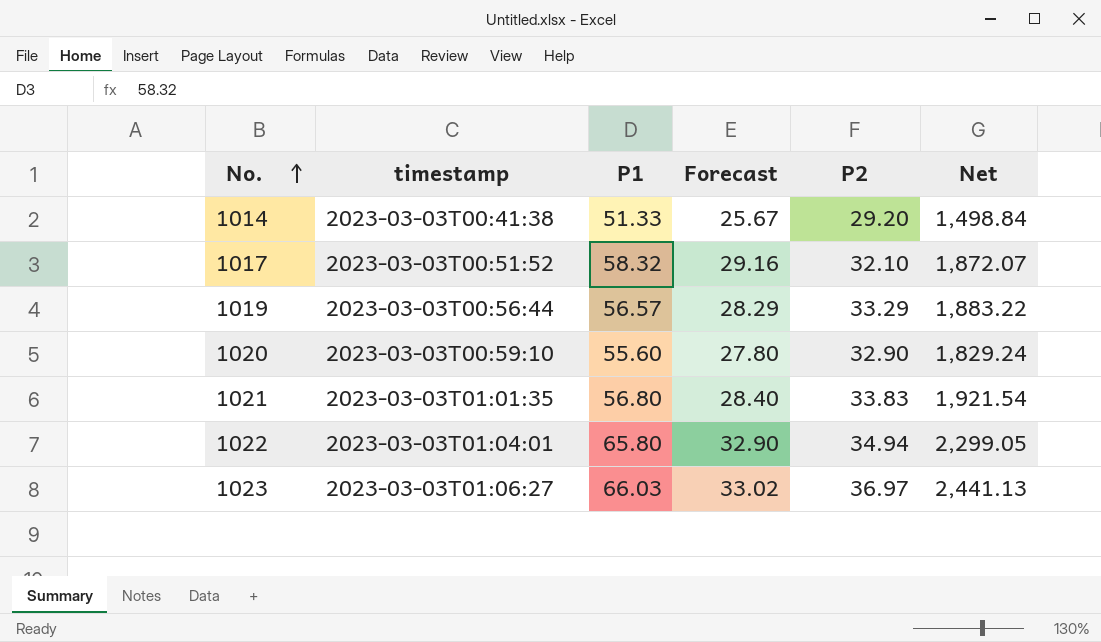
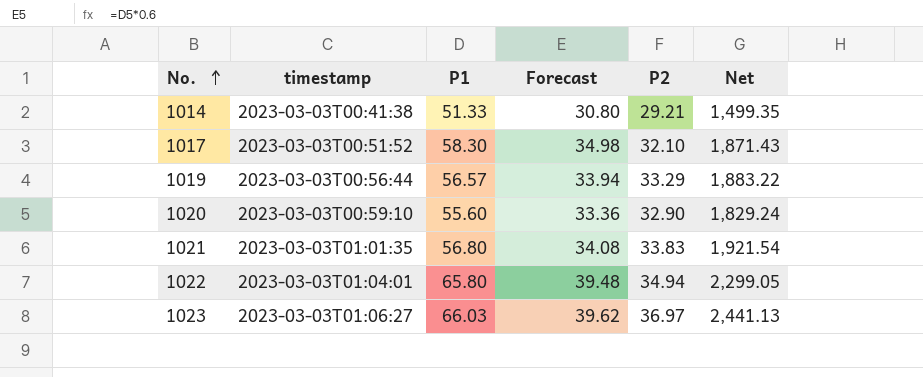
column Forecast | formula: [P1] * 0.5 -> [P1] * 0.6
1014 | P2: 29.20 -> 29.21
1014 | Net: 1,498.84 -> 1,499.35
1017 | P1: 58.32 -> 58.30
1017 | Net: 1,872.07 -> 1,871.43

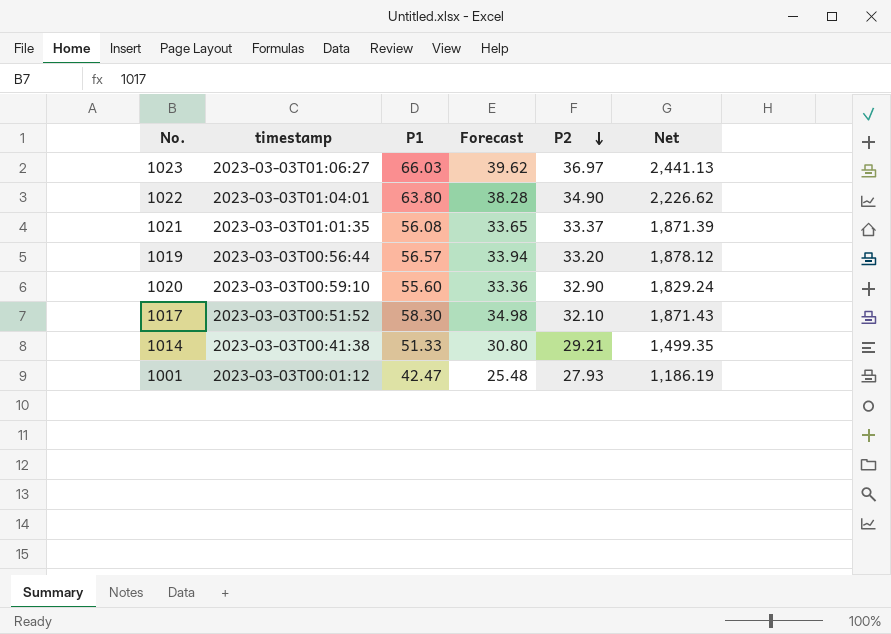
row order: No. ascending -> P2 descending
1022 | P1: 65.80 -> 63.80
1022 | Forecast: 39.48 -> 38.28
1022 | P2: 34.94 -> 34.90
1022 | Net: 2,299.05 -> 2,226.62
1021 | P1: 56.80 -> 56.08
1021 | Forecast: 34.08 -> 33.65
1021 | P2: 33.83 -> 33.37
1021 | Net: 1,921.54 -> 1,871.39
1019 | P2: 33.29 -> 33.20
1019 | Net: 1,883.22 -> 1,878.12
row 1001: none -> 2023-03-03T00:01:12 | 42.47 | 25.48 | 27.93 | 1,186.19

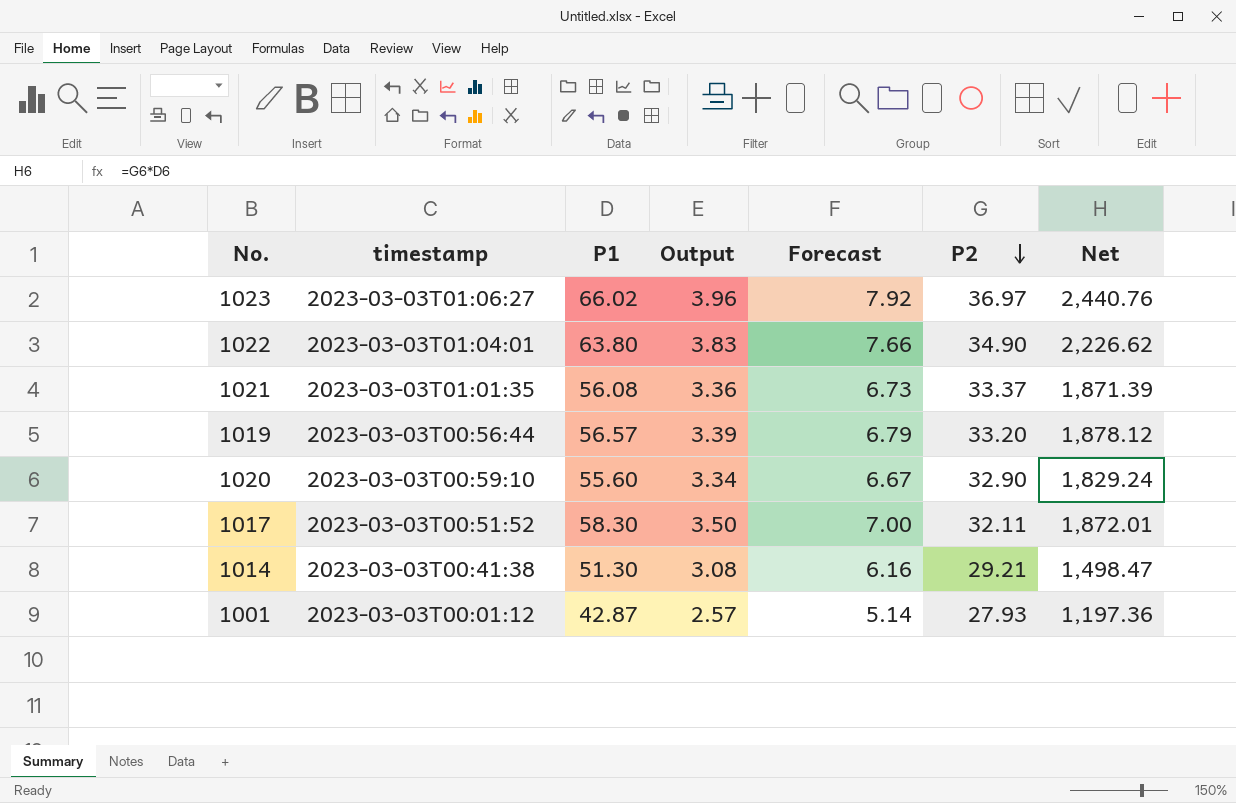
column Output | formula: none -> [P1] * 0.06
column Forecast | formula: [P1] * 0.6 -> [P1] * 0.12
1023 | P1: 66.03 -> 66.02
1023 | Net: 2,441.13 -> 2,440.76
1017 | P2: 32.10 -> 32.11
1017 | Net: 1,871.43 -> 1,872.01
1014 | P1: 51.33 -> 51.30
1014 | Net: 1,499.35 -> 1,498.47
1001 | P1: 42.47 -> 42.87
1001 | Net: 1,186.19 -> 1,197.36

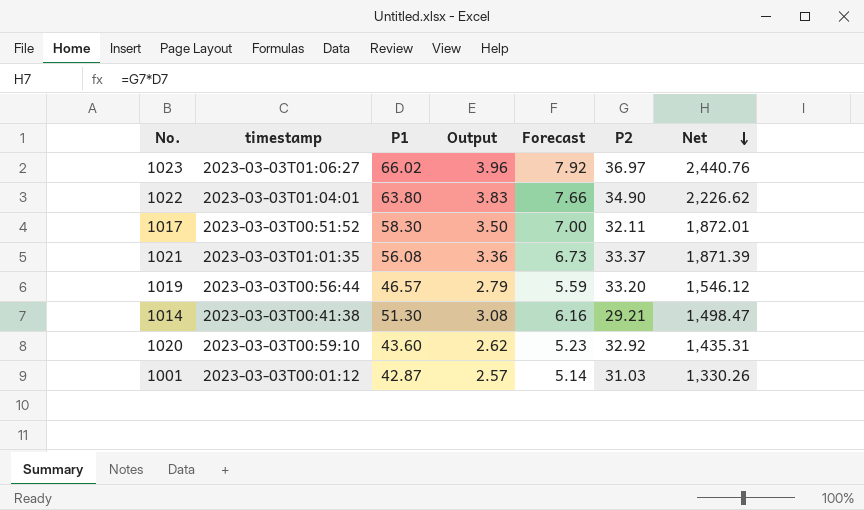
row order: P2 descending -> Net descending
1019 | P1: 56.57 -> 46.57
1019 | Output: 3.39 -> 2.79
1019 | Forecast: 6.79 -> 5.59
1019 | Net: 1,878.12 -> 1,546.12
1020 | P1: 55.60 -> 43.60
1020 | Output: 3.34 -> 2.62
1020 | Forecast: 6.67 -> 5.23
1020 | P2: 32.90 -> 32.92
1020 | Net: 1,829.24 -> 1,435.31
1001 | P2: 27.93 -> 31.03
1001 | Net: 1,197.36 -> 1,330.26

